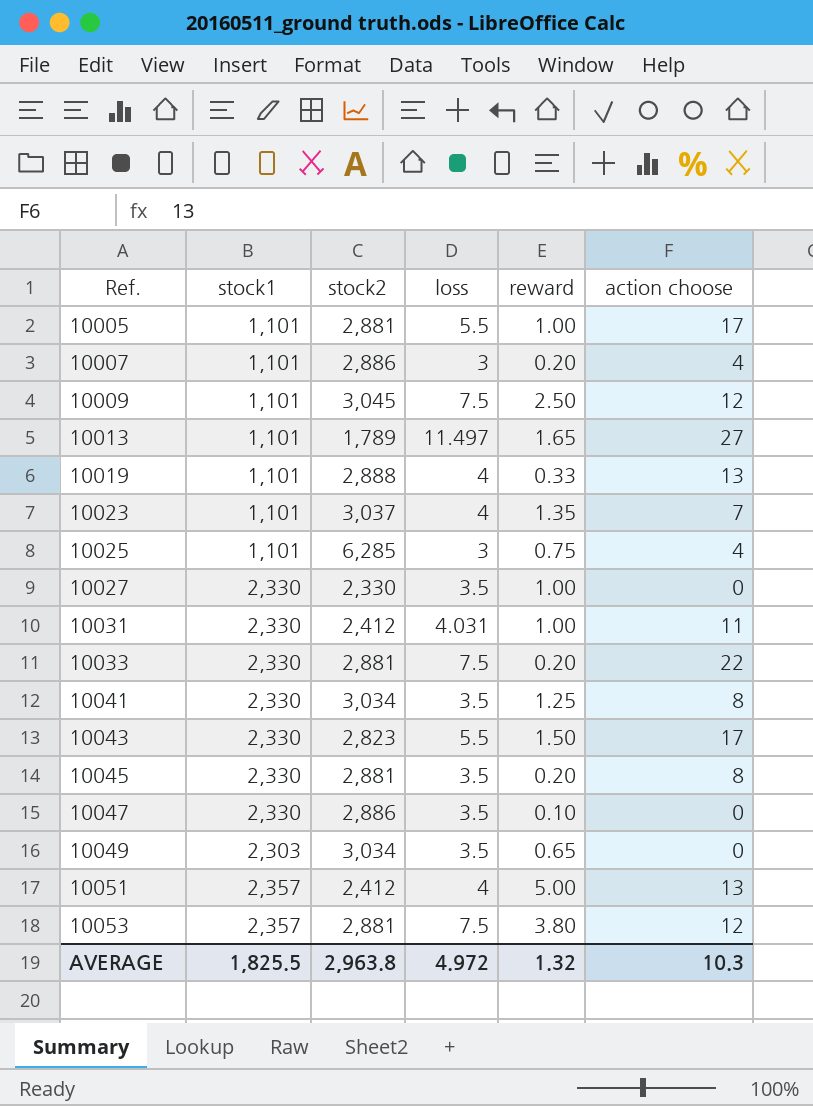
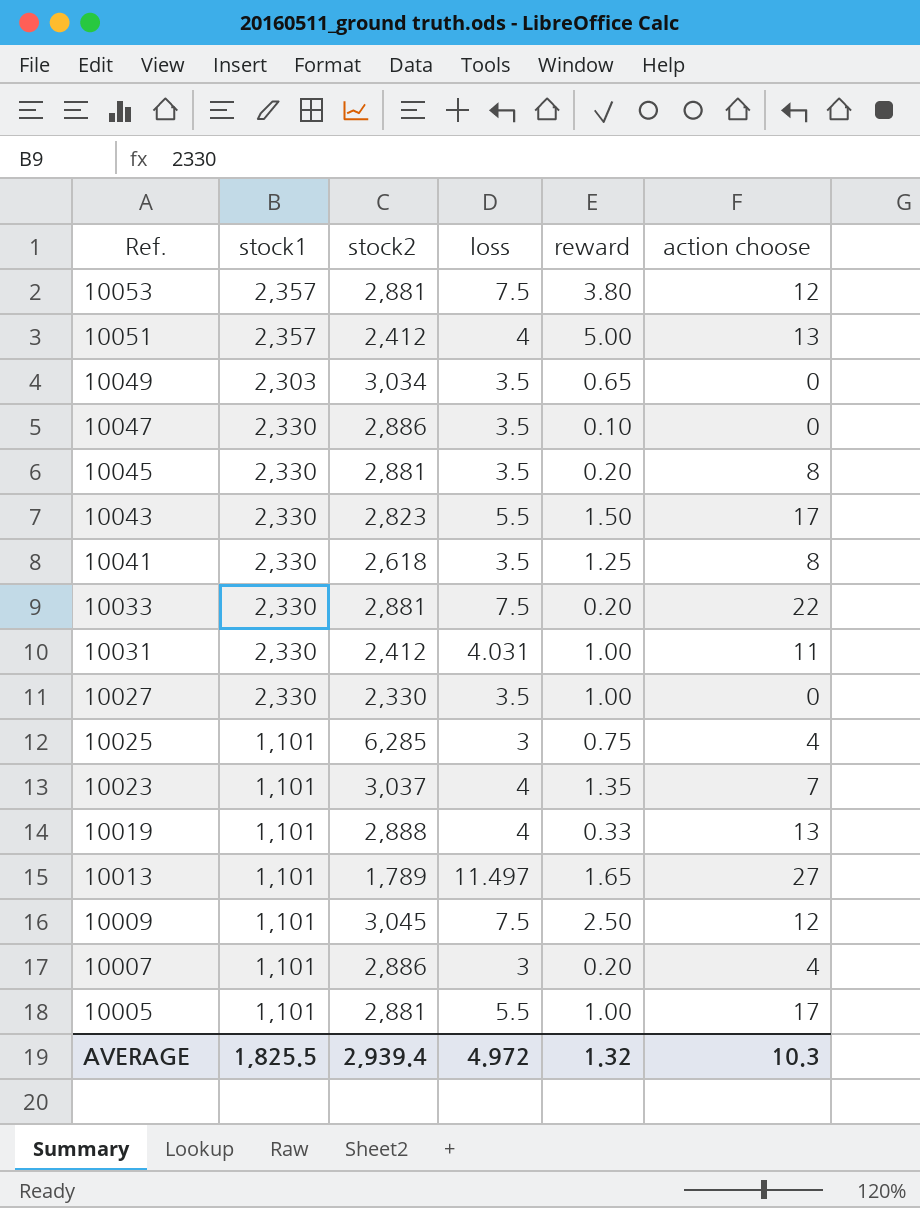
row order: Ref. ascending -> Ref. descending
10041 | stock2: 3,034 -> 2,618
AVERAGE | stock2: 2,963.8 -> 2,939.4

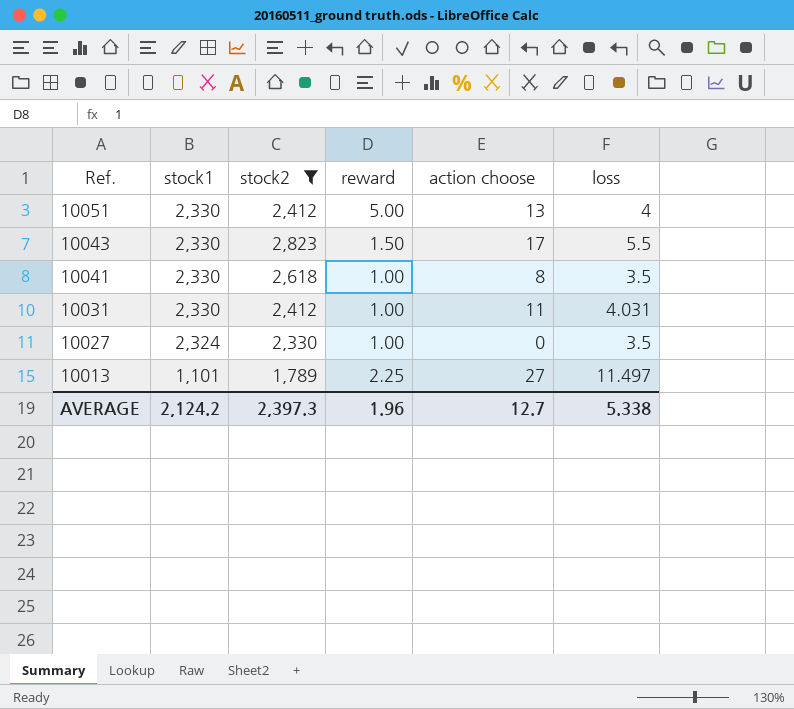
filter: none -> stock2 <= 2,823
column loss | position: 4 -> 6
10051 | stock1: 2,357 -> 2,330
10041 | reward: 1.25 -> 1.00
10027 | stock1: 2,330 -> 2,324
10013 | reward: 1.65 -> 2.25
AVERAGE | stock1: 1,825.5 -> 2,124.2
AVERAGE | stock2: 2,939.4 -> 2,397.3
AVERAGE | reward: 1.32 -> 1.96
AVERAGE | action choose: 10.3 -> 12.7
AVERAGE | loss: 4.972 -> 5.338

